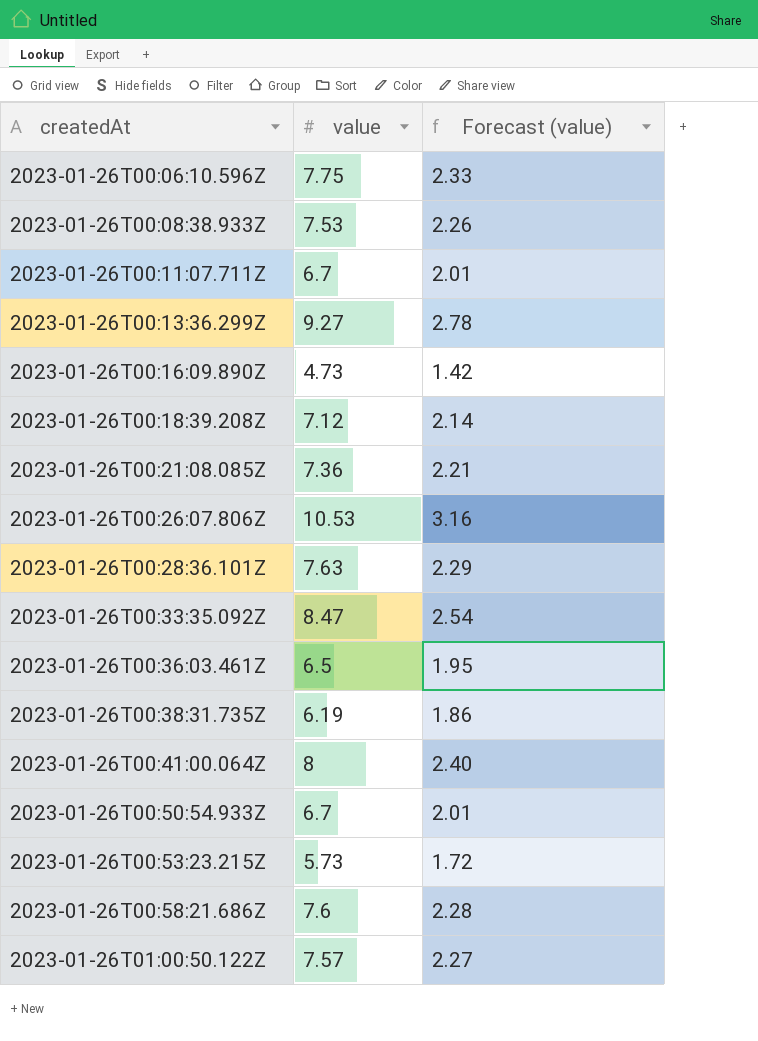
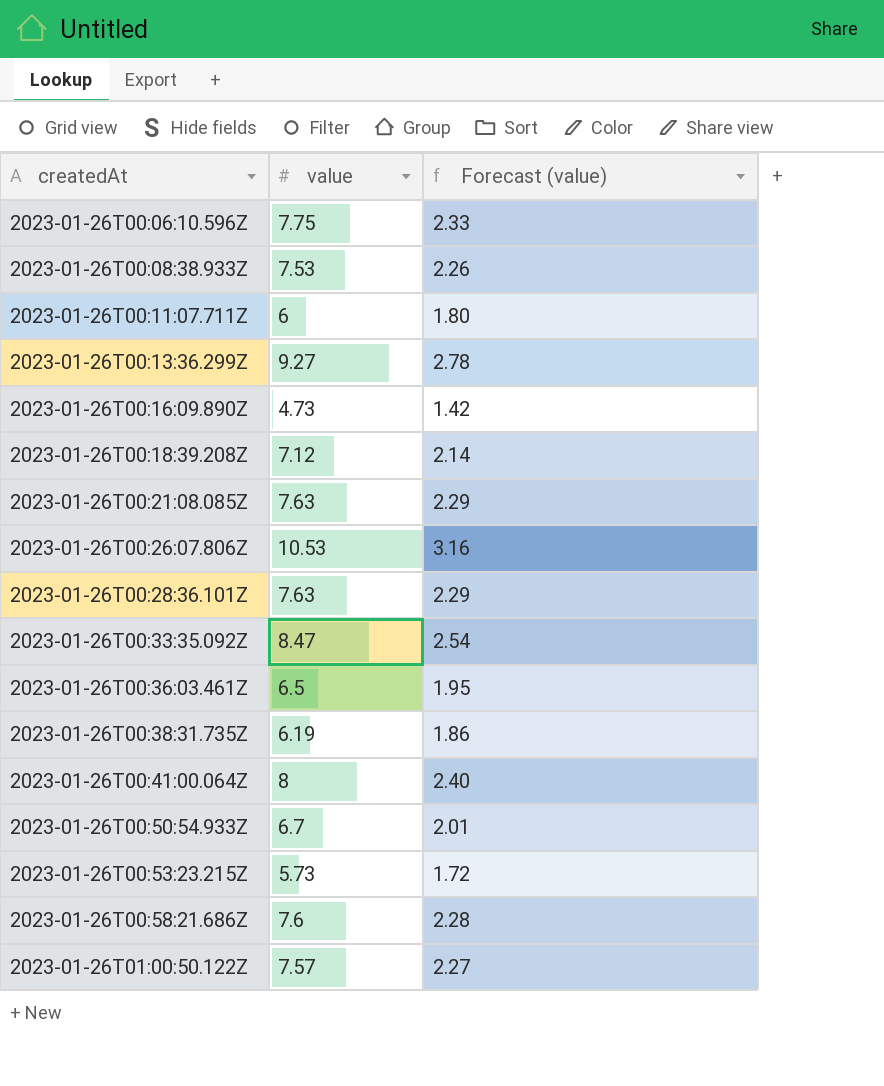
2023-01-26T00:11:07.711Z | value: 6.7 -> 6
2023-01-26T00:11:07.711Z | Forecast (value): 2.01 -> 1.80
2023-01-26T00:21:08.085Z | value: 7.36 -> 7.63
2023-01-26T00:21:08.085Z | Forecast (value): 2.21 -> 2.29

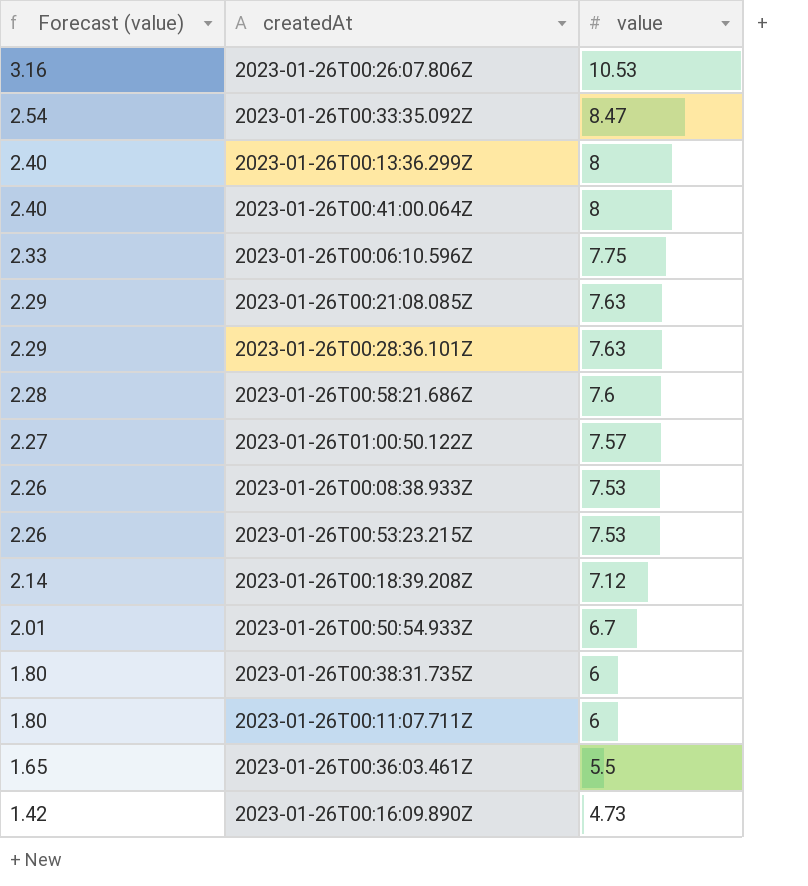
row order: createdAt ascending -> Forecast (value) descending
column Forecast (value) | position: 3 -> 1
2023-01-26T00:13:36.299Z | Forecast (value): 2.78 -> 2.40
2023-01-26T00:13:36.299Z | value: 9.27 -> 8
2023-01-26T00:53:23.215Z | Forecast (value): 1.72 -> 2.26
2023-01-26T00:53:23.215Z | value: 5.73 -> 7.53
2023-01-26T00:38:31.735Z | Forecast (value): 1.86 -> 1.80
2023-01-26T00:38:31.735Z | value: 6.19 -> 6
2023-01-26T00:36:03.461Z | Forecast (value): 1.95 -> 1.65
2023-01-26T00:36:03.461Z | value: 6.5 -> 5.5

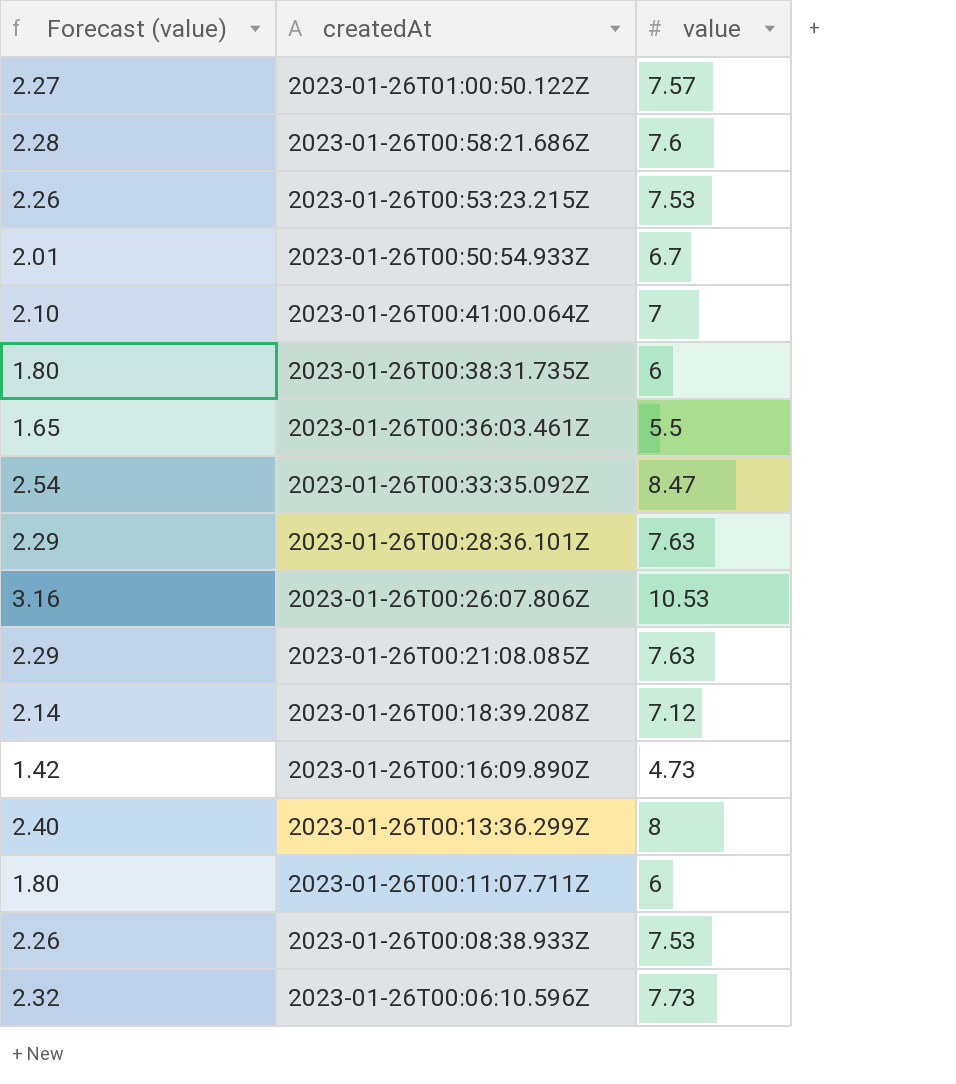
row order: Forecast (value) descending -> createdAt descending
2023-01-26T00:41:00.064Z | Forecast (value): 2.40 -> 2.10
2023-01-26T00:41:00.064Z | value: 8 -> 7
2023-01-26T00:06:10.596Z | Forecast (value): 2.33 -> 2.32
2023-01-26T00:06:10.596Z | value: 7.75 -> 7.73

